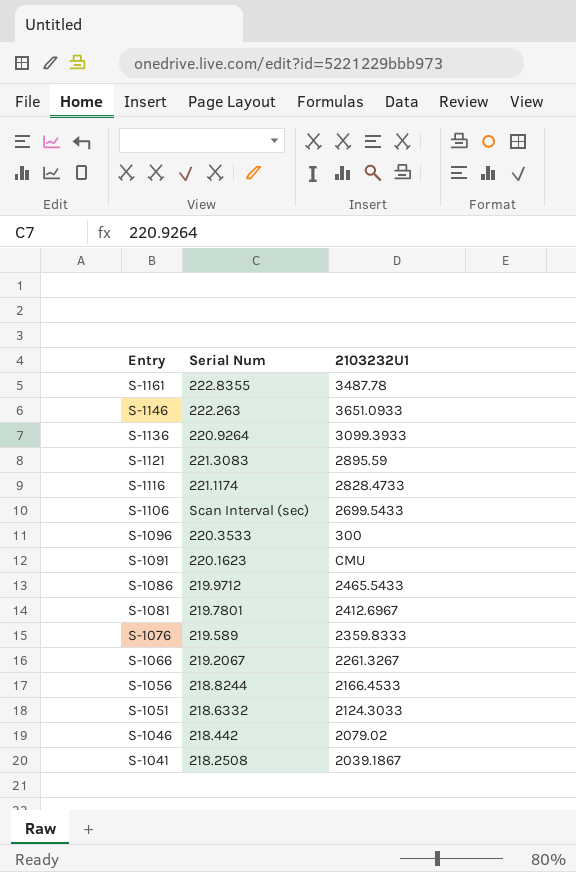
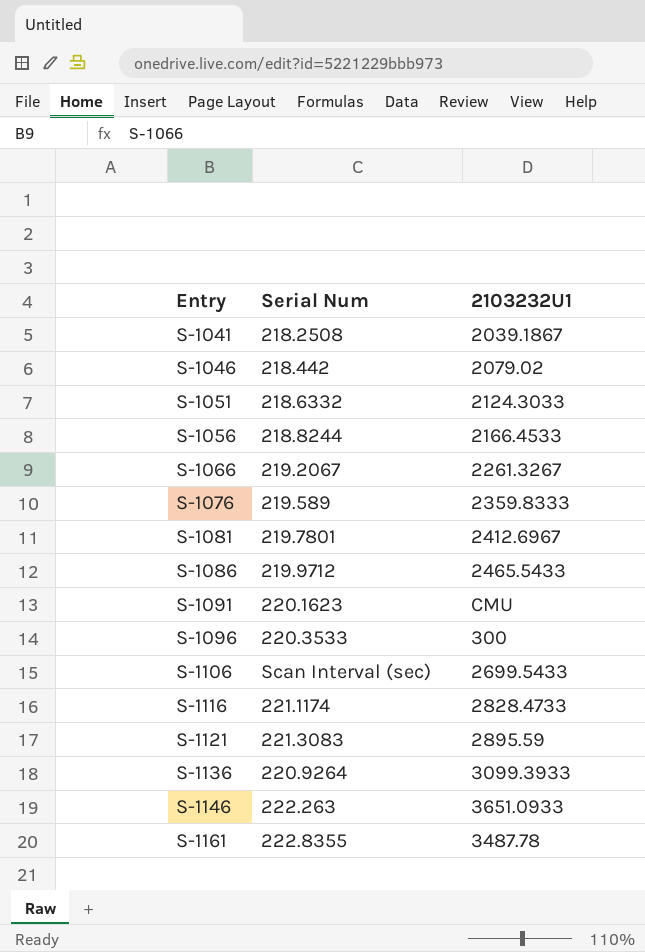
row order: Entry descending -> Entry ascending

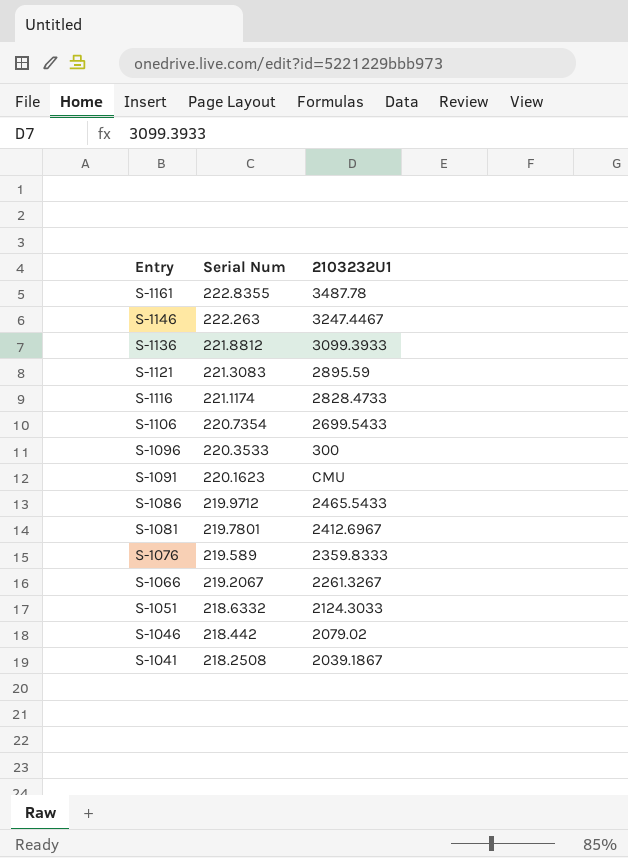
row order: Entry ascending -> Entry descending
row S-1056: 218.8244 | 2166.4533 -> none
S-1146 | 2103232U1: 3651.0933 -> 3247.4467
S-1136 | Serial Num: 220.9264 -> 221.8812
S-1106 | Serial Num: Scan Interval (sec) -> 220.7354

